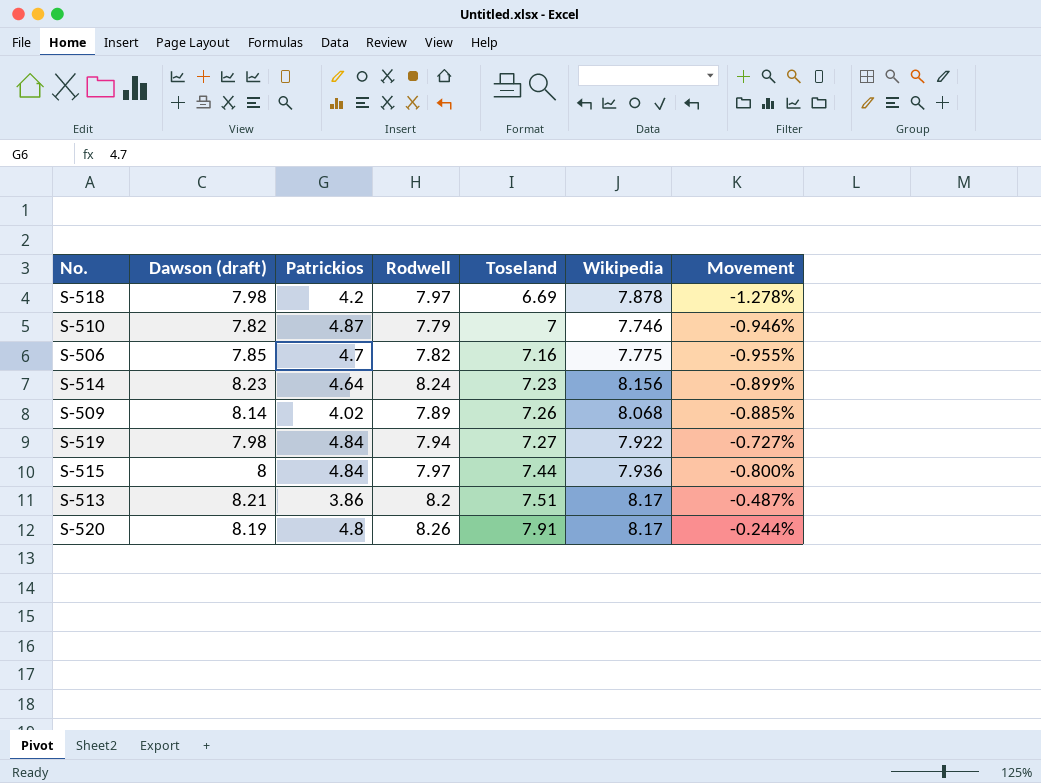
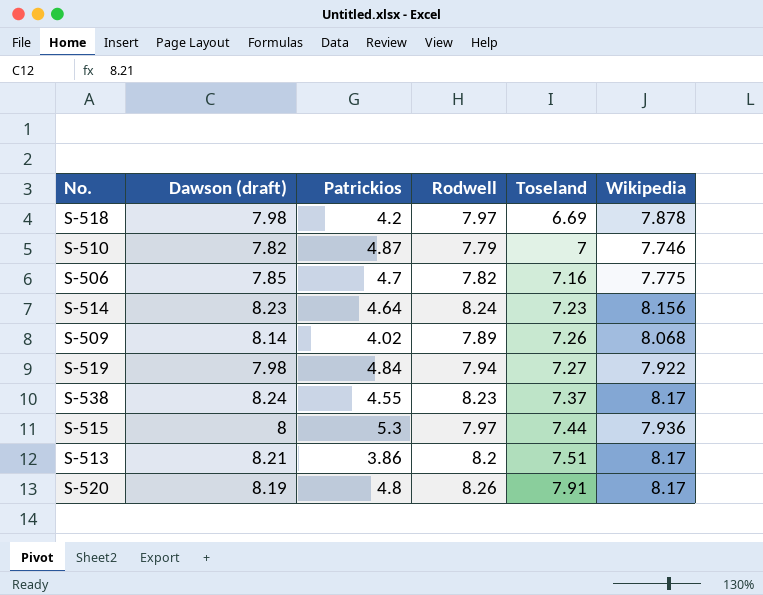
column Movement | formula: ([Wikipedia] - [Dawson (draft)]) / [Dawson (draft)] -> none
row S-538: none -> 8.24 | 4.55 | 8.23 | 7.37 | 8.17
S-515 | Patrickios: 4.84 -> 5.3

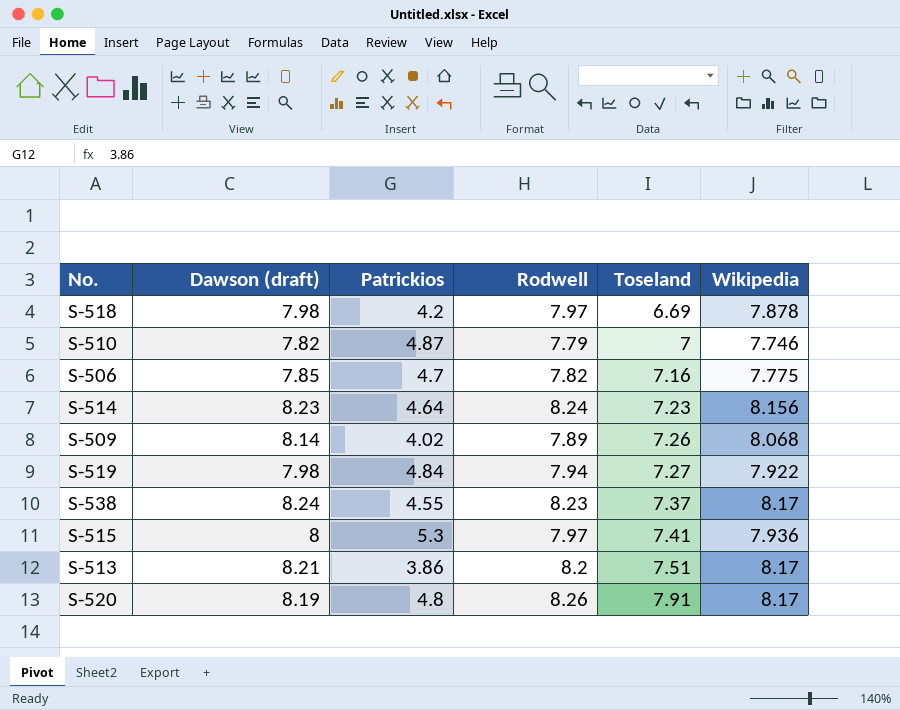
S-515 | Toseland: 7.44 -> 7.41

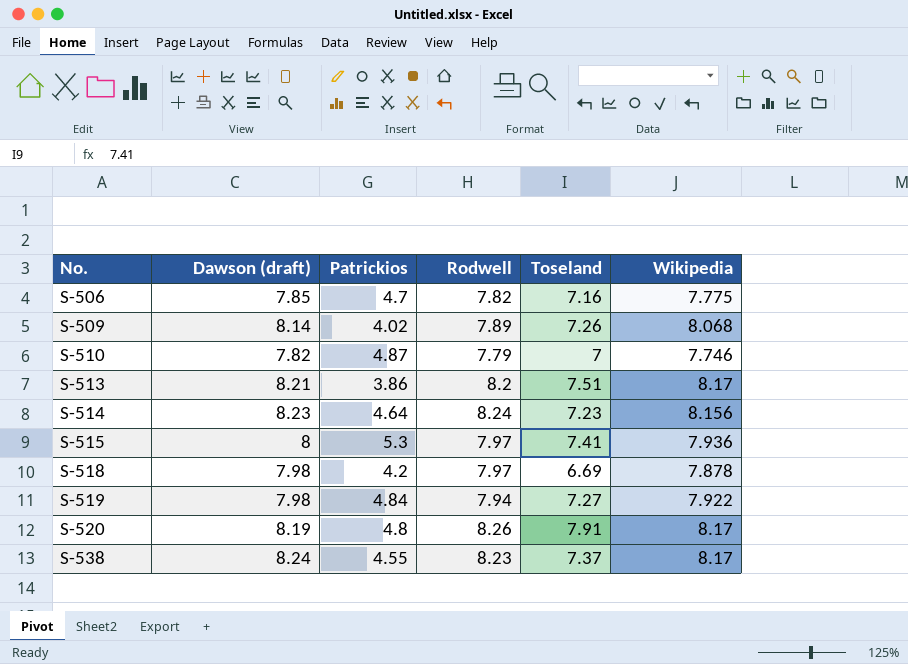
row order: Toseland ascending -> No. ascending

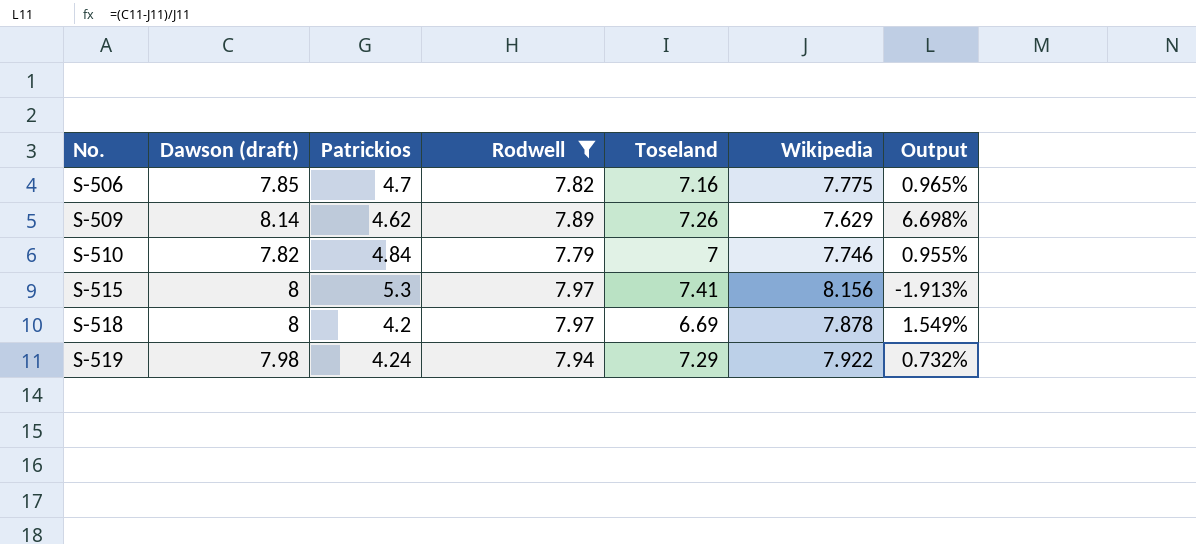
filter: none -> Rodwell <= 7.97
column Output | formula: none -> ([Dawson (draft)] - [Wikipedia]) / [Wikipedia]
S-509 | Patrickios: 4.02 -> 4.62
S-509 | Wikipedia: 8.068 -> 7.629
S-510 | Patrickios: 4.87 -> 4.84
S-515 | Wikipedia: 7.936 -> 8.156
S-518 | Dawson (draft): 7.98 -> 8
S-519 | Patrickios: 4.84 -> 4.24
S-519 | Toseland: 7.27 -> 7.29

